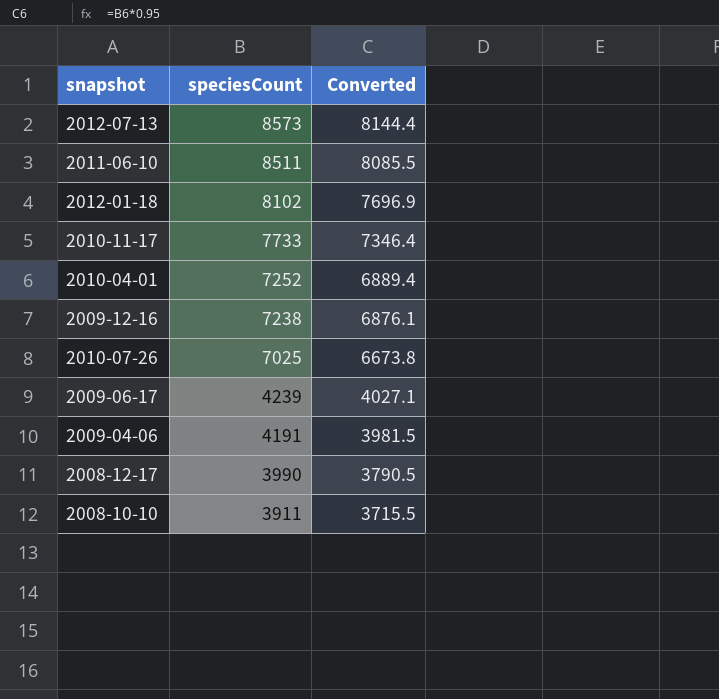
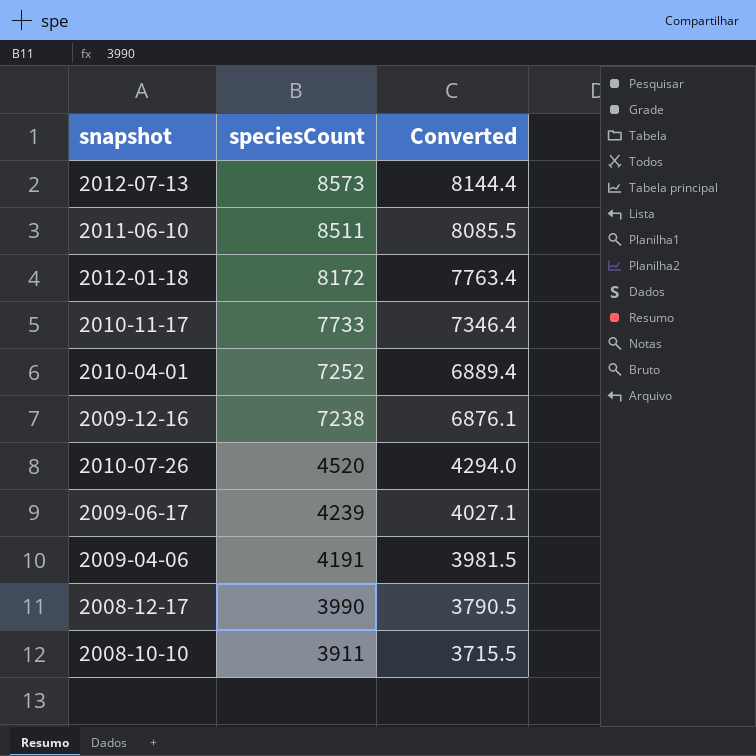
2012-01-18 | speciesCount: 8102 -> 8172
2012-01-18 | Converted: 7696.9 -> 7763.4
2010-07-26 | speciesCount: 7025 -> 4520
2010-07-26 | Converted: 6673.8 -> 4294.0

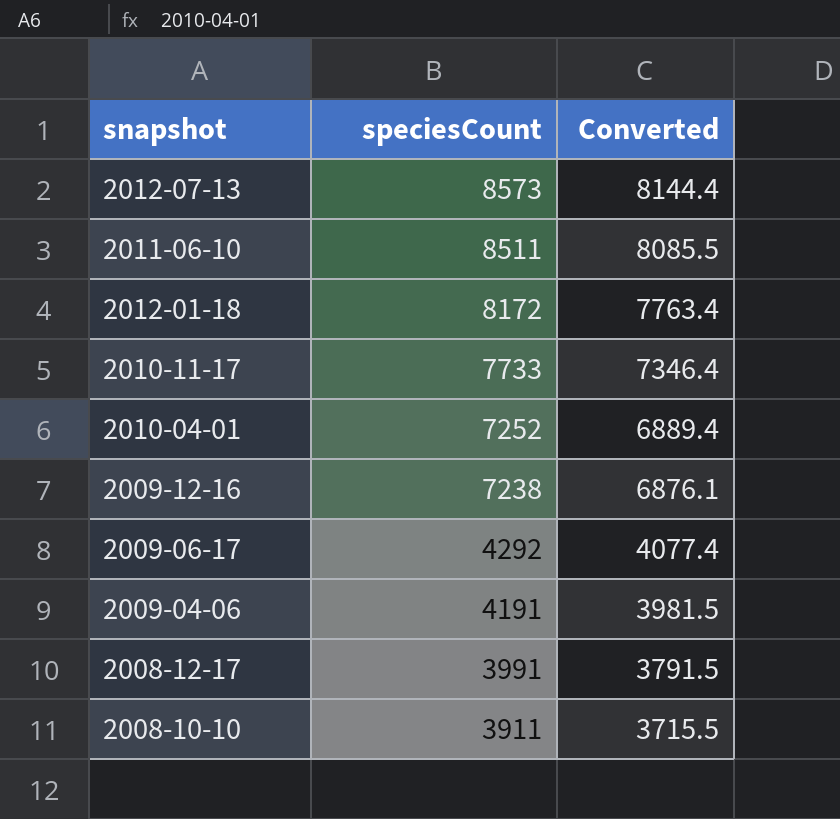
row 2010-07-26: 4520 | 4294.0 -> none
2009-06-17 | speciesCount: 4239 -> 4292
2009-06-17 | Converted: 4027.1 -> 4077.4
2008-12-17 | speciesCount: 3990 -> 3991
2008-12-17 | Converted: 3790.5 -> 3791.5

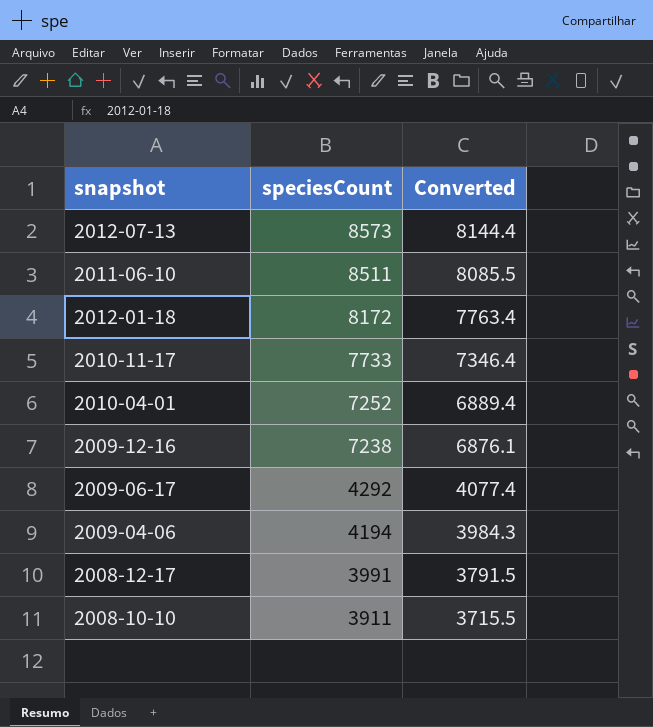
2009-04-06 | speciesCount: 4191 -> 4194
2009-04-06 | Converted: 3981.5 -> 3984.3

